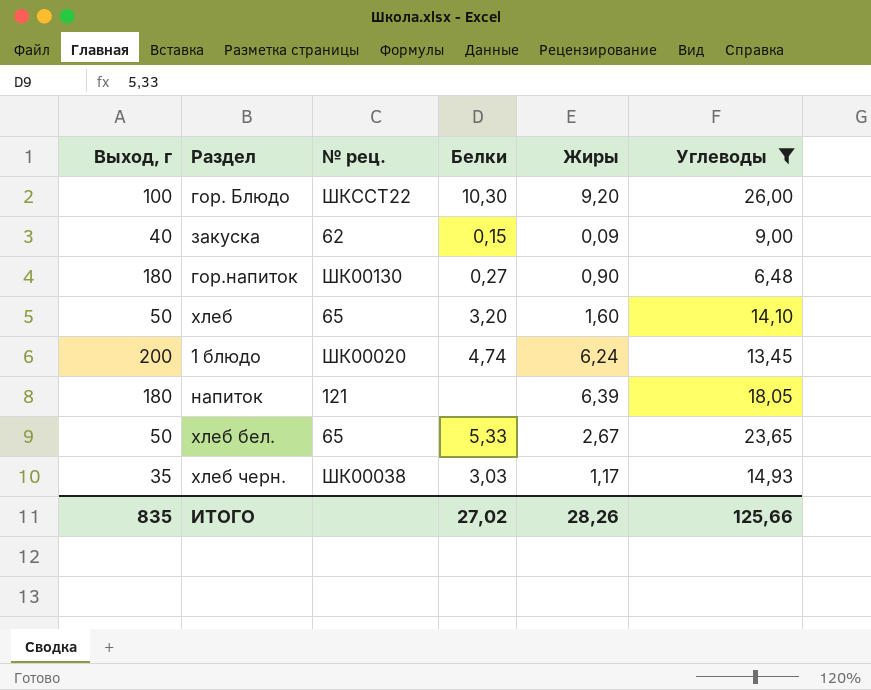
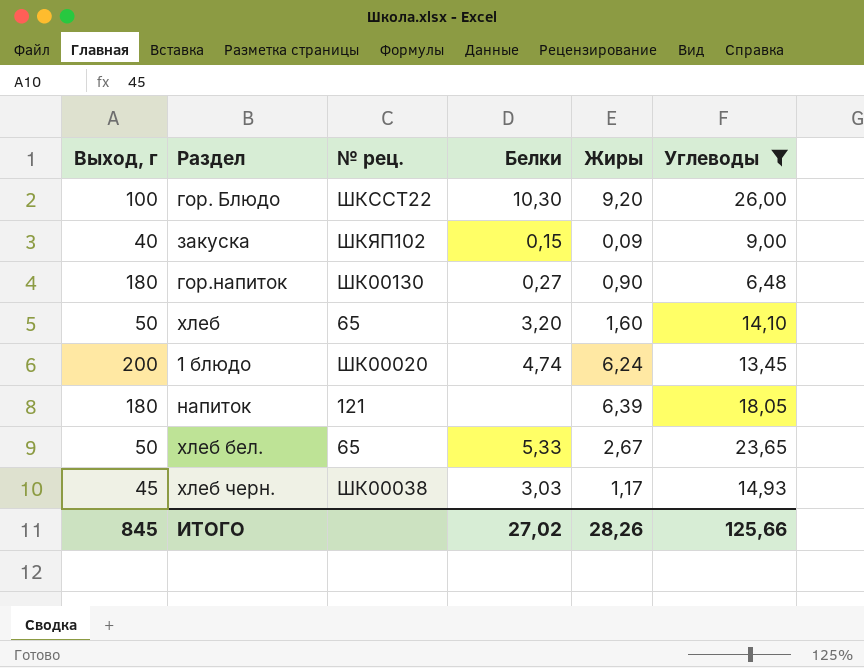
закуска | № рец.: 62 -> ШКЯП102
хлеб черн. | Выход, г: 35 -> 45
ИТОГО | Выход, г: 835 -> 845

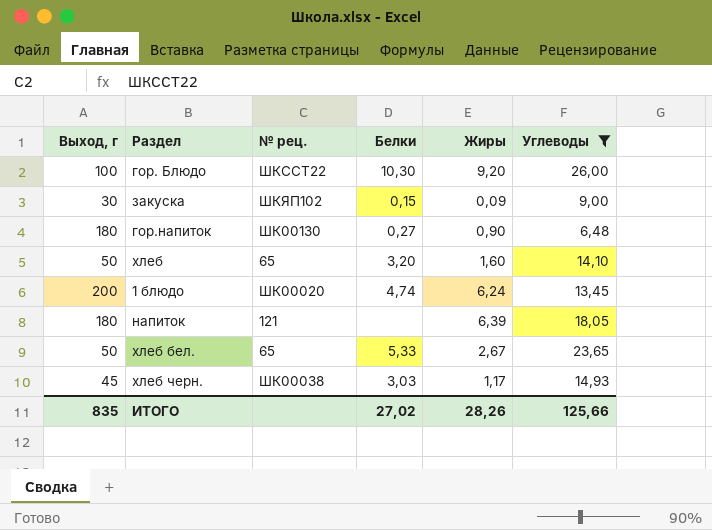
закуска | Выход, г: 40 -> 30
ИТОГО | Выход, г: 845 -> 835

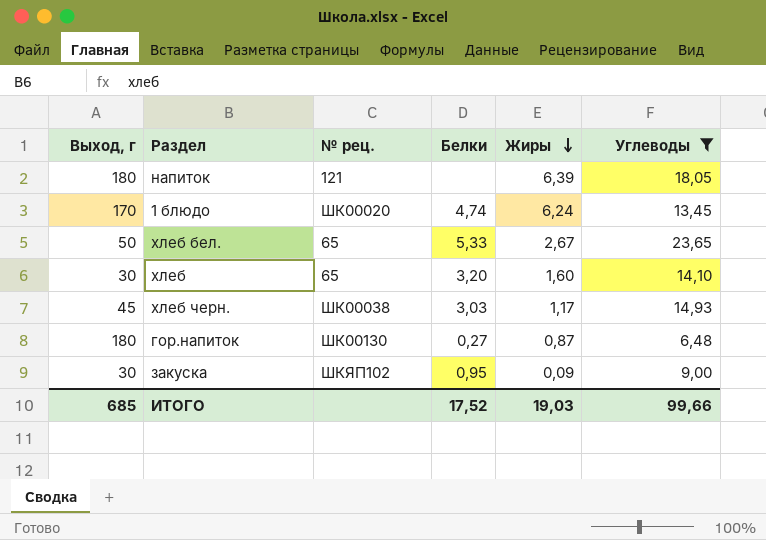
row order: none -> Жиры descending
row гор. Блюдо: 100 | ШКССТ22 | 10,30 | 9,20 | 26,00 -> none
1 блюдо | Выход, г: 200 -> 170
хлеб | Выход, г: 50 -> 30
гор.напиток | Жиры: 0,90 -> 0,87
закуска | Белки: 0,15 -> 0,95
ИТОГО | Выход, г: 835 -> 685
ИТОГО | Белки: 27,02 -> 17,52
ИТОГО | Жиры: 28,26 -> 19,03
ИТОГО | Углеводы: 125,66 -> 99,66

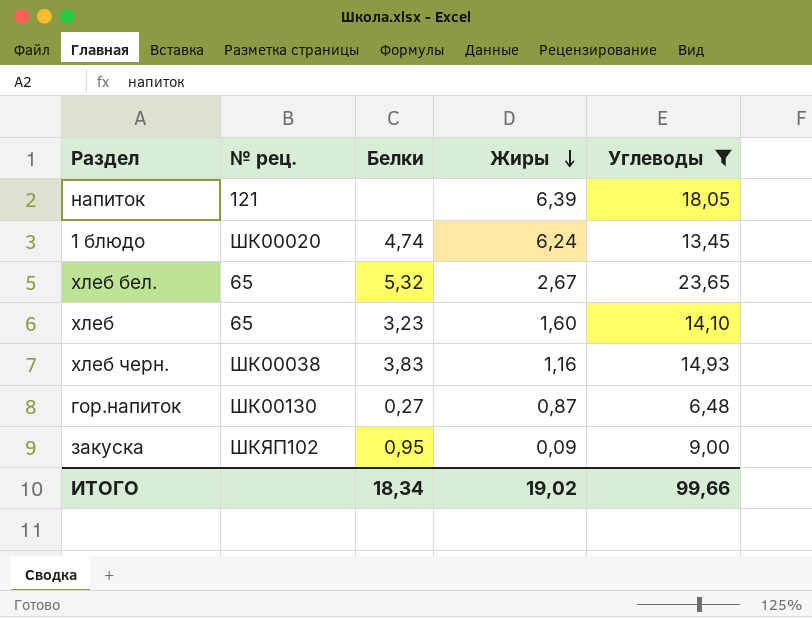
column Выход, г | position: 1 -> none
хлеб бел. | Белки: 5,33 -> 5,32
хлеб | Белки: 3,20 -> 3,23
хлеб черн. | Белки: 3,03 -> 3,83
хлеб черн. | Жиры: 1,17 -> 1,16
ИТОГО | Белки: 17,52 -> 18,34
ИТОГО | Жиры: 19,03 -> 19,02

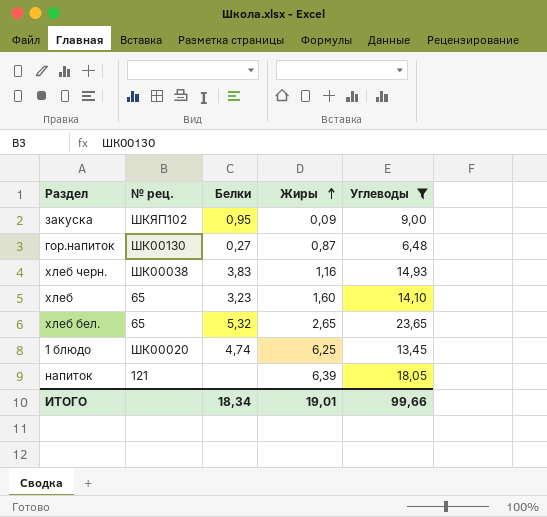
row order: Жиры descending -> Жиры ascending
хлеб бел. | Жиры: 2,67 -> 2,65
1 блюдо | Жиры: 6,24 -> 6,25
ИТОГО | Жиры: 19,02 -> 19,01

